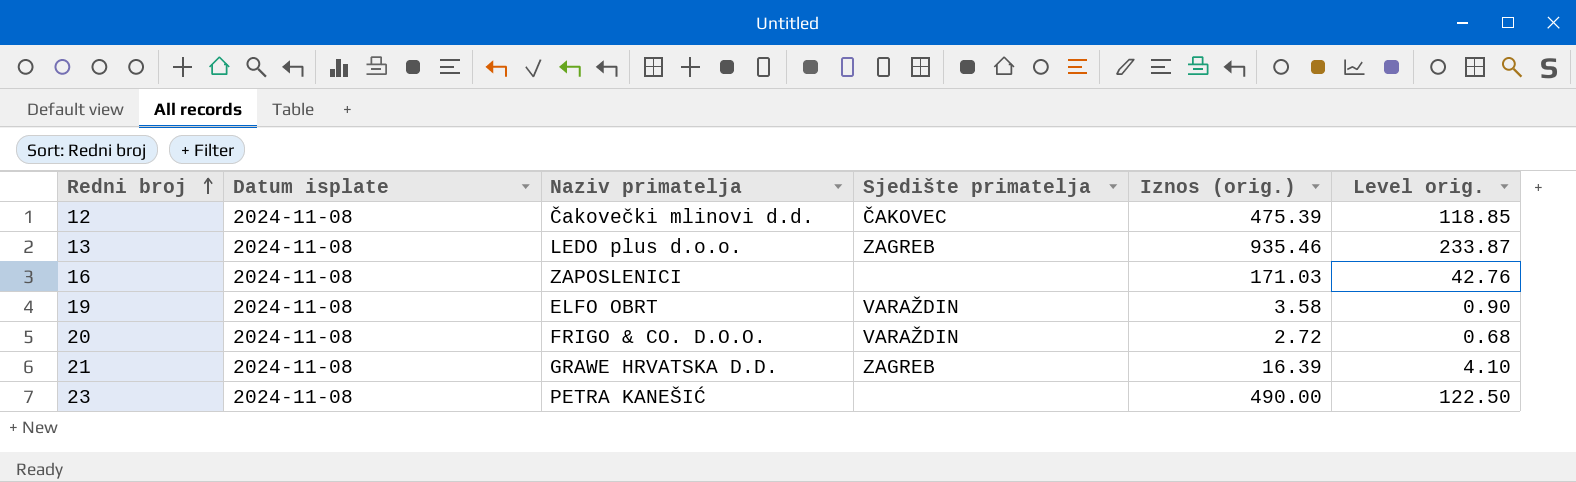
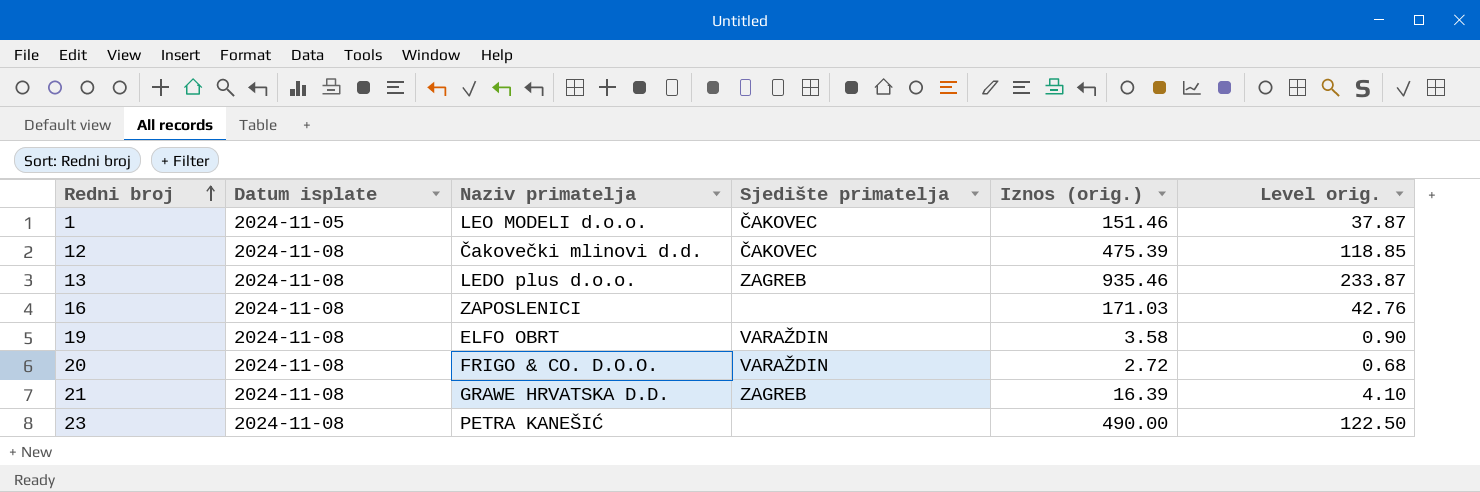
row 1: none -> 2024-11-05 | LEO MODELI d.o.o. | ČAKOVEC | 151.46 | 37.87

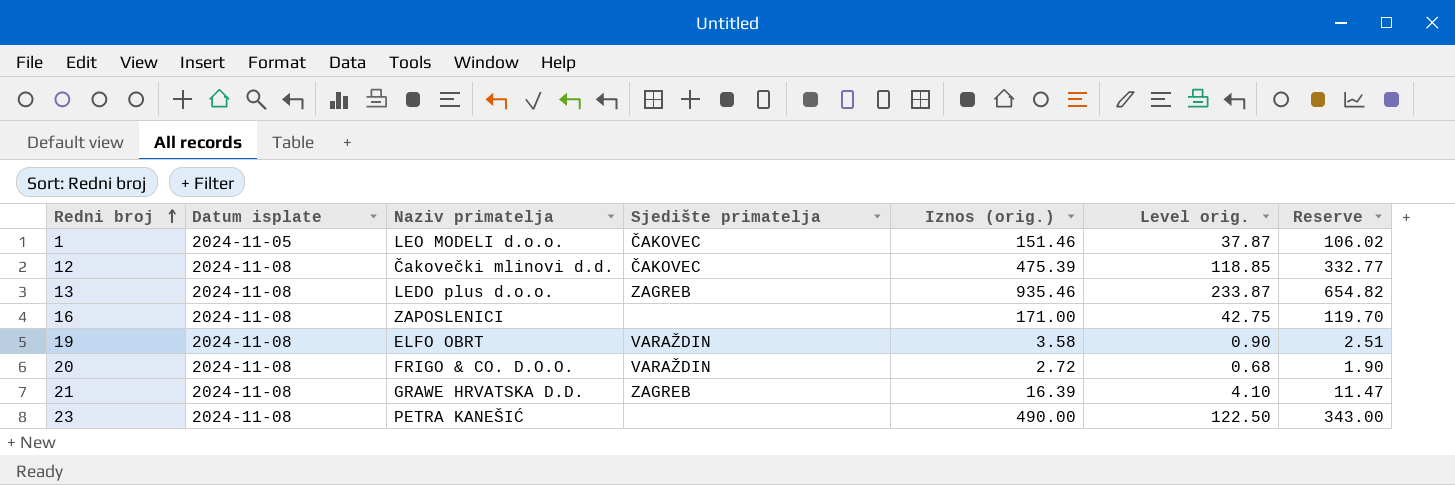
column Reserve | formula: none -> [Iznos (orig.)] * 0.7
16 | Iznos (orig.): 171.03 -> 171.00
16 | Level orig.: 42.76 -> 42.75

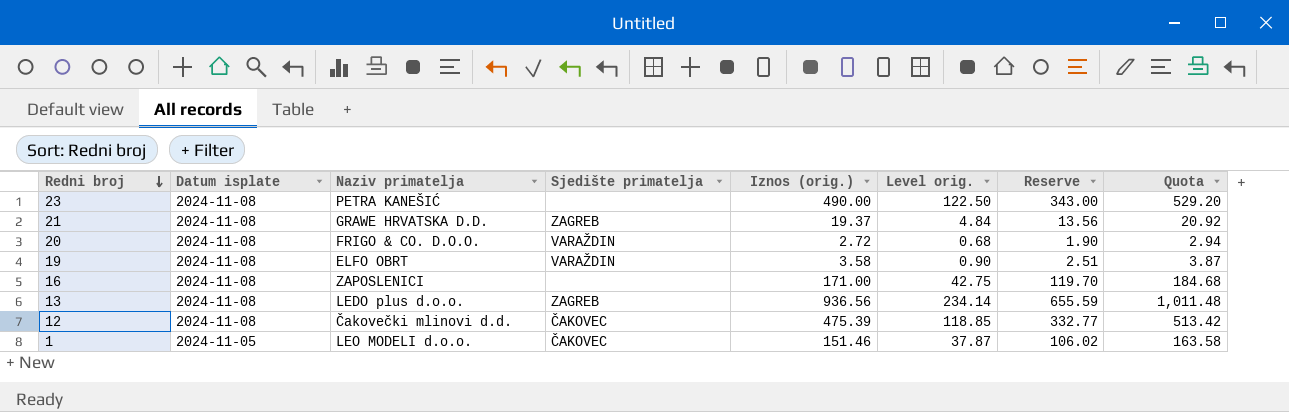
row order: Redni broj ascending -> Redni broj descending
column Quota | formula: none -> [Iznos (orig.)] * 1.08
21 | Iznos (orig.): 16.39 -> 19.37
21 | Level orig.: 4.10 -> 4.84
21 | Reserve: 11.47 -> 13.56
13 | Iznos (orig.): 935.46 -> 936.56
13 | Level orig.: 233.87 -> 234.14
13 | Reserve: 654.82 -> 655.59

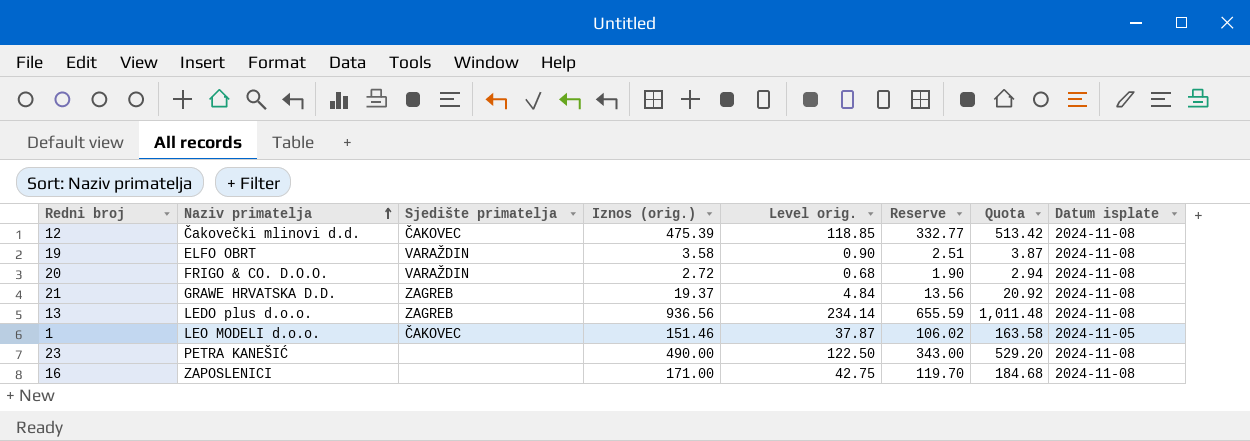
row order: Redni broj descending -> Naziv primatelja ascending
column Datum isplate | position: 2 -> 8

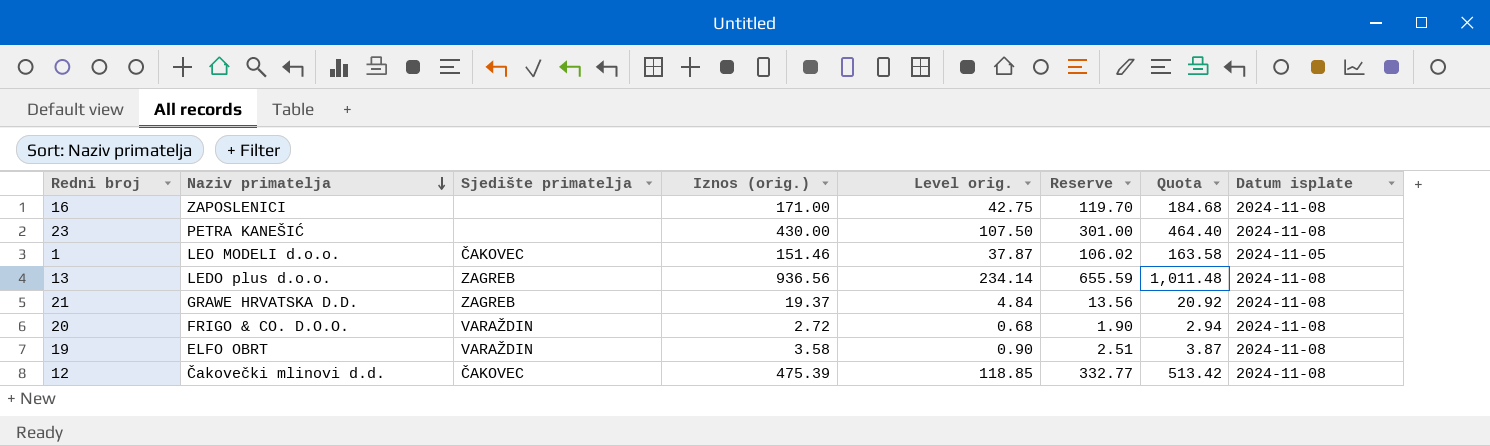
row order: Naziv primatelja ascending -> Naziv primatelja descending
23 | Iznos (orig.): 490.00 -> 430.00
23 | Level orig.: 122.50 -> 107.50
23 | Reserve: 343.00 -> 301.00
23 | Quota: 529.20 -> 464.40

